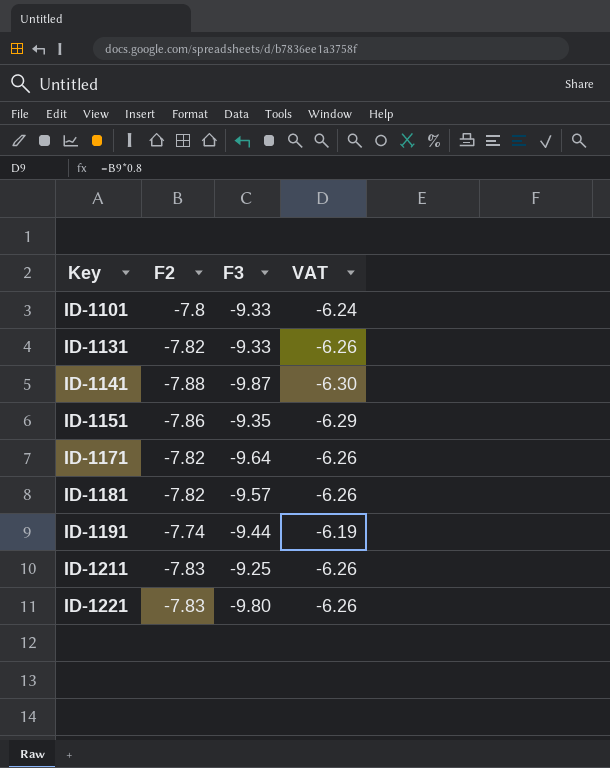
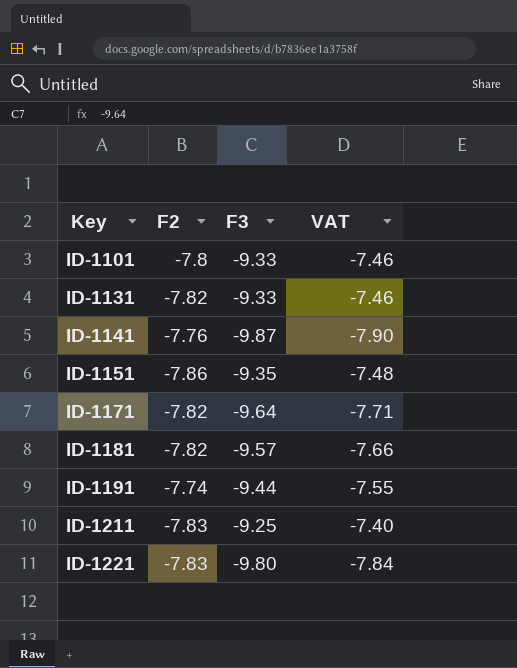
column VAT | formula: [F2] * 0.8 -> [F3] * 0.8
ID-1141 | F2: -7.88 -> -7.76

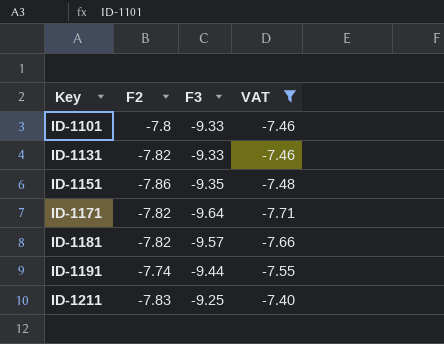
filter: none -> VAT >= -7.71

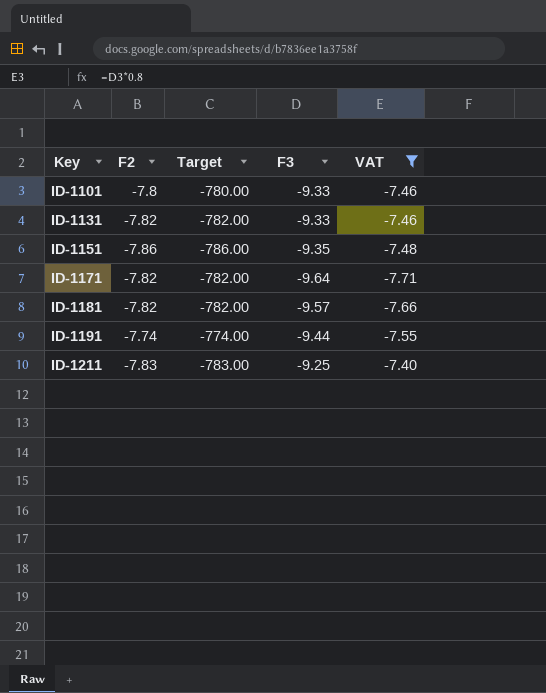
column Target | formula: none -> [F2] * 100

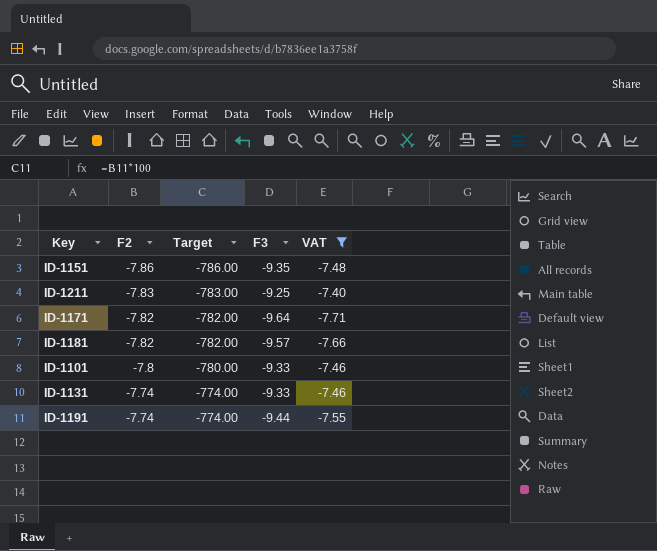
row order: Key ascending -> F2 ascending
ID-1131 | F2: -7.82 -> -7.74
ID-1131 | Target: -782.00 -> -774.00

